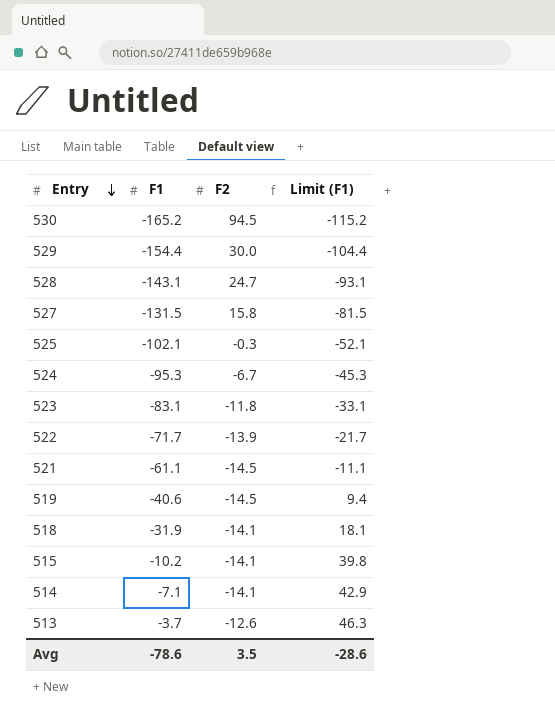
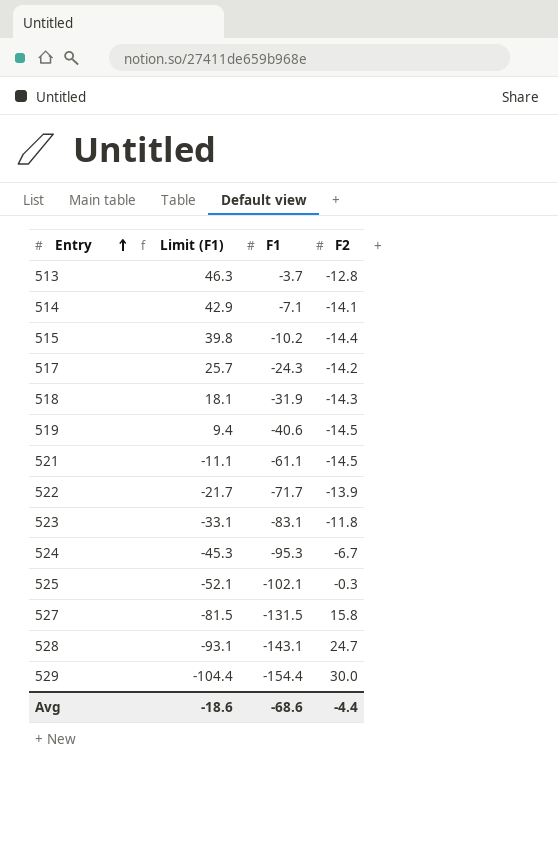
row order: Entry descending -> Entry ascending
column Limit (F1) | position: 4 -> 2
row 530: -165.2 | 94.5 | -115.2 -> none
513 | F2: -12.6 -> -12.8
515 | F2: -14.1 -> -14.4
row 517: none -> 25.7 | -24.3 | -14.2
518 | F2: -14.1 -> -14.3
Avg | Limit (F1): -28.6 -> -18.6
Avg | F1: -78.6 -> -68.6
Avg | F2: 3.5 -> -4.4

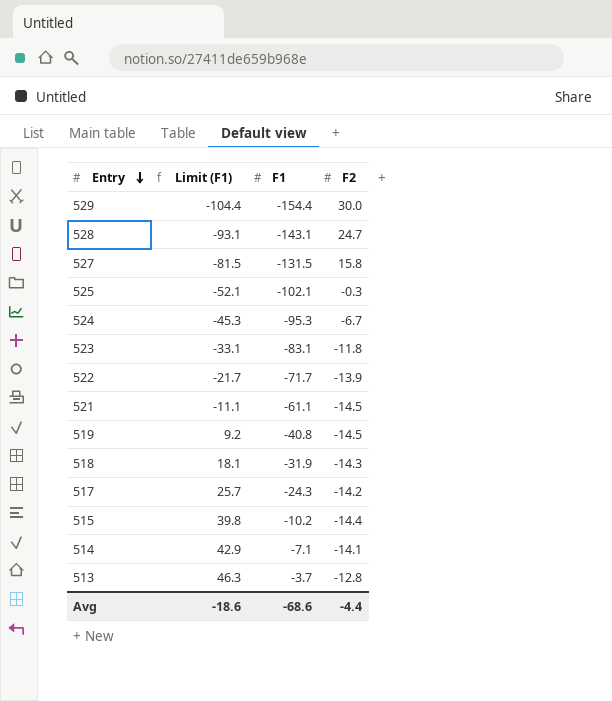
row order: Entry ascending -> Entry descending
519 | Limit (F1): 9.4 -> 9.2
519 | F1: -40.6 -> -40.8

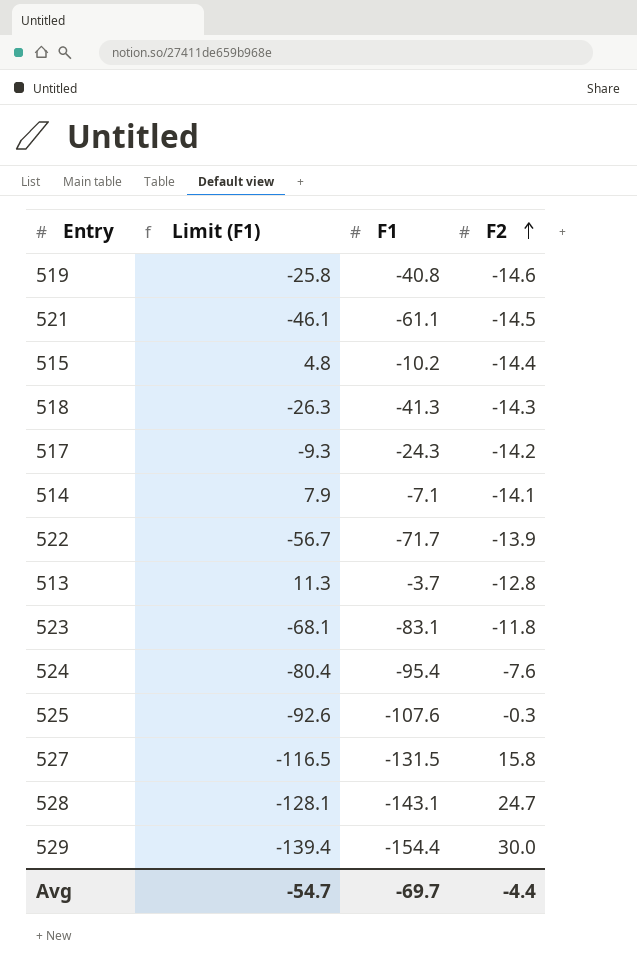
row order: Entry descending -> F2 ascending
column Limit (F1) | formula: [F1] + 50 -> [F1] + 15
519 | F2: -14.5 -> -14.6
518 | F1: -31.9 -> -41.3
524 | F1: -95.3 -> -95.4
524 | F2: -6.7 -> -7.6
525 | F1: -102.1 -> -107.6
Avg | Limit (F1): -18.6 -> -54.7
Avg | F1: -68.6 -> -69.7

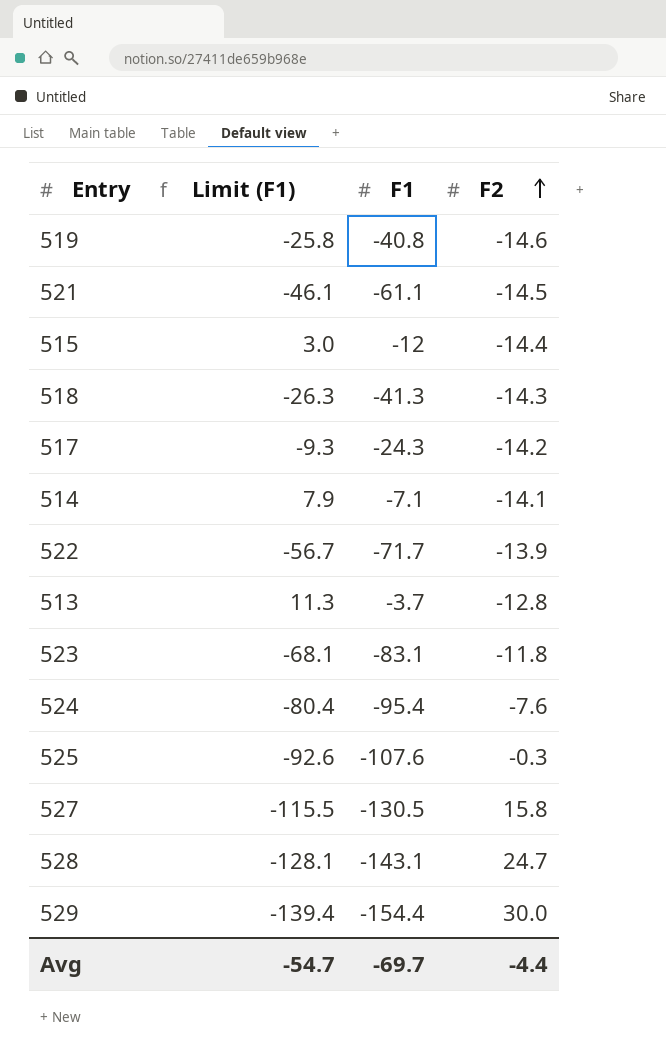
515 | Limit (F1): 4.8 -> 3.0
515 | F1: -10.2 -> -12
527 | Limit (F1): -116.5 -> -115.5
527 | F1: -131.5 -> -130.5

